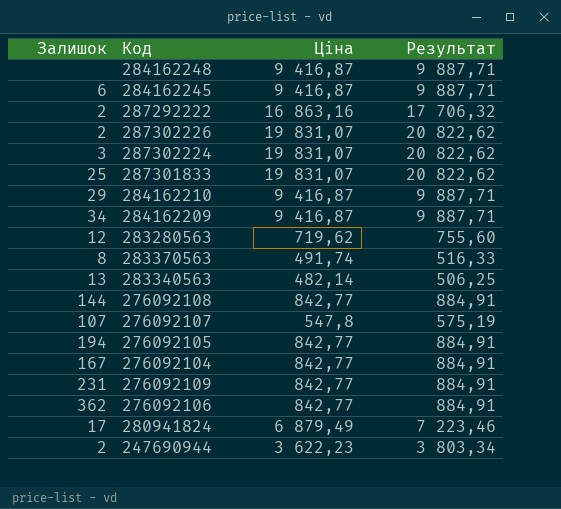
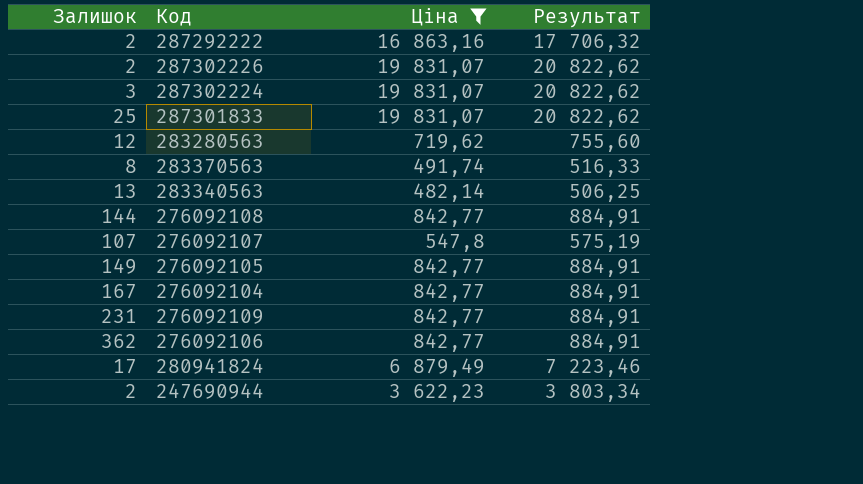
filter: none -> Ціна != 9 416,87
276092105 | Залишок: 194 -> 149

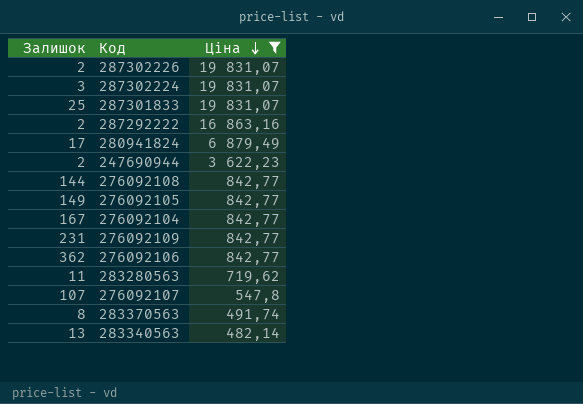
row order: none -> Ціна descending
column Результат | formula: [Ціна] * 1,05 -> none
283280563 | Залишок: 12 -> 11

